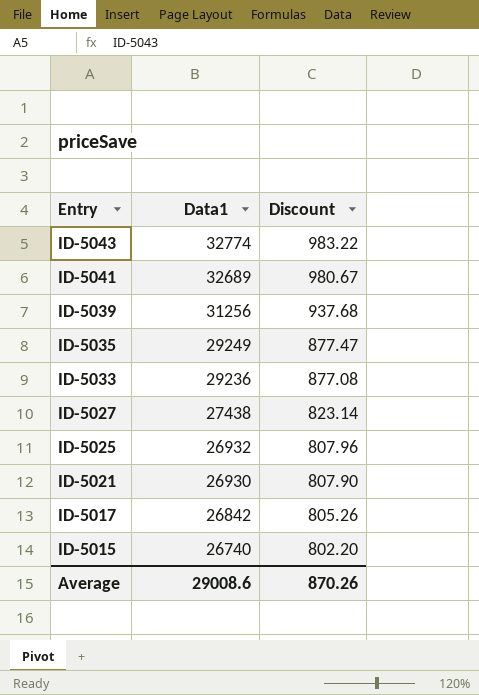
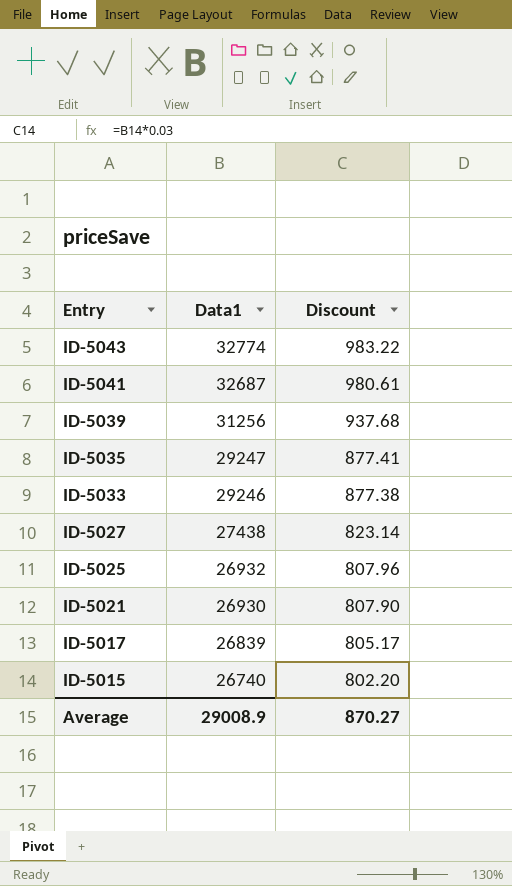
ID-5041 | Data1: 32689 -> 32687
ID-5041 | Discount: 980.67 -> 980.61
ID-5035 | Data1: 29249 -> 29247
ID-5035 | Discount: 877.47 -> 877.41
ID-5033 | Data1: 29236 -> 29246
ID-5033 | Discount: 877.08 -> 877.38
ID-5017 | Data1: 26842 -> 26839
ID-5017 | Discount: 805.26 -> 805.17
Average | Data1: 29008.6 -> 29008.9
Average | Discount: 870.26 -> 870.27

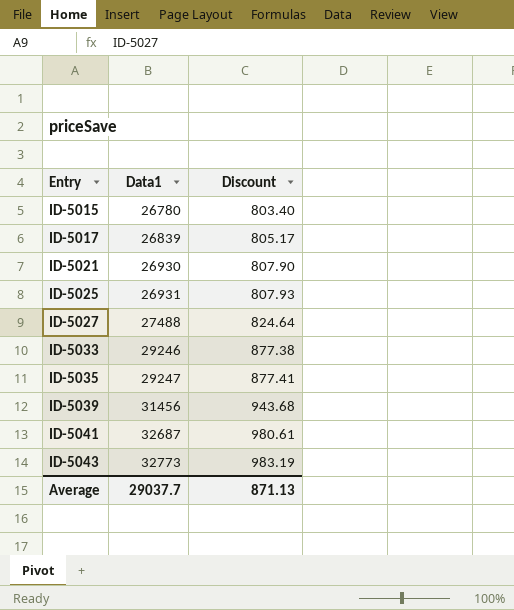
row order: Entry descending -> Entry ascending
ID-5015 | Data1: 26740 -> 26780
ID-5015 | Discount: 802.20 -> 803.40
ID-5025 | Data1: 26932 -> 26931
ID-5025 | Discount: 807.96 -> 807.93
ID-5027 | Data1: 27438 -> 27488
ID-5027 | Discount: 823.14 -> 824.64
ID-5039 | Data1: 31256 -> 31456
ID-5039 | Discount: 937.68 -> 943.68
ID-5043 | Data1: 32774 -> 32773
ID-5043 | Discount: 983.22 -> 983.19
Average | Data1: 29008.9 -> 29037.7
Average | Discount: 870.27 -> 871.13

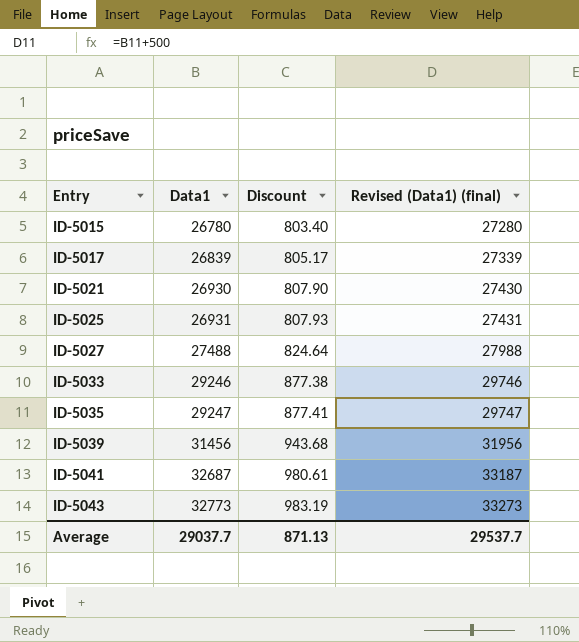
column Revised (Data1) (final) | formula: none -> [Data1] + 500

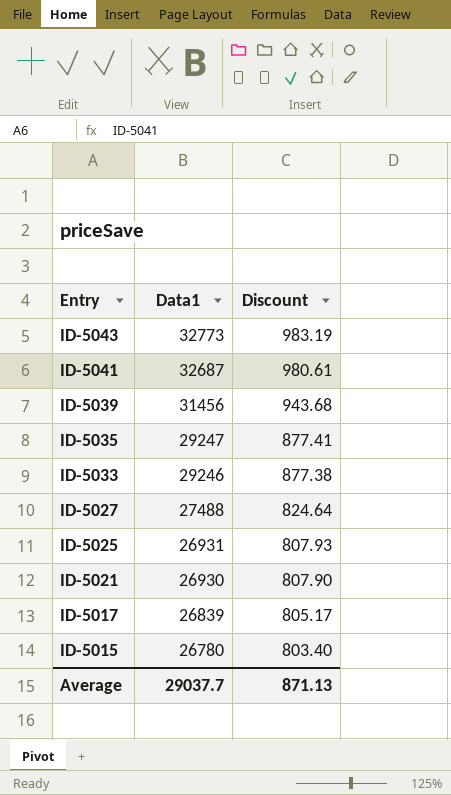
row order: Entry ascending -> Entry descending
column Revised (Data1) (final) | formula: [Data1] + 500 -> none

